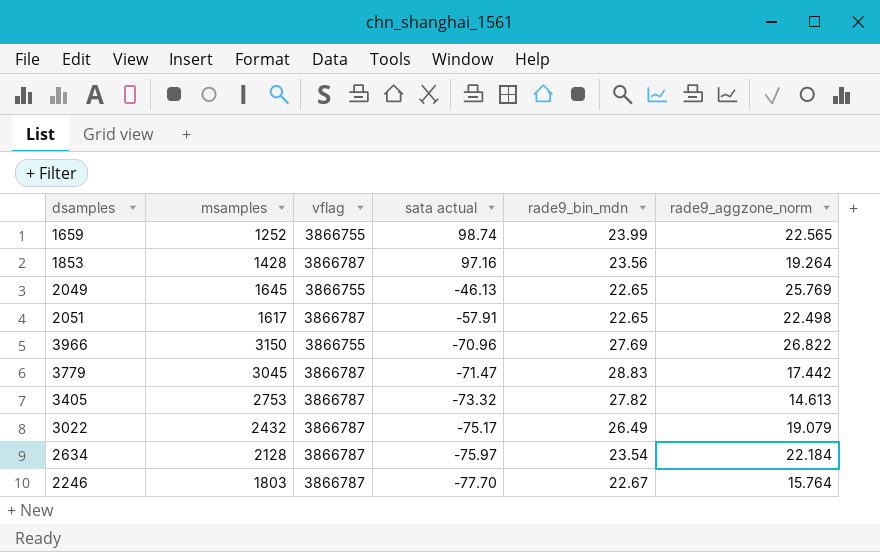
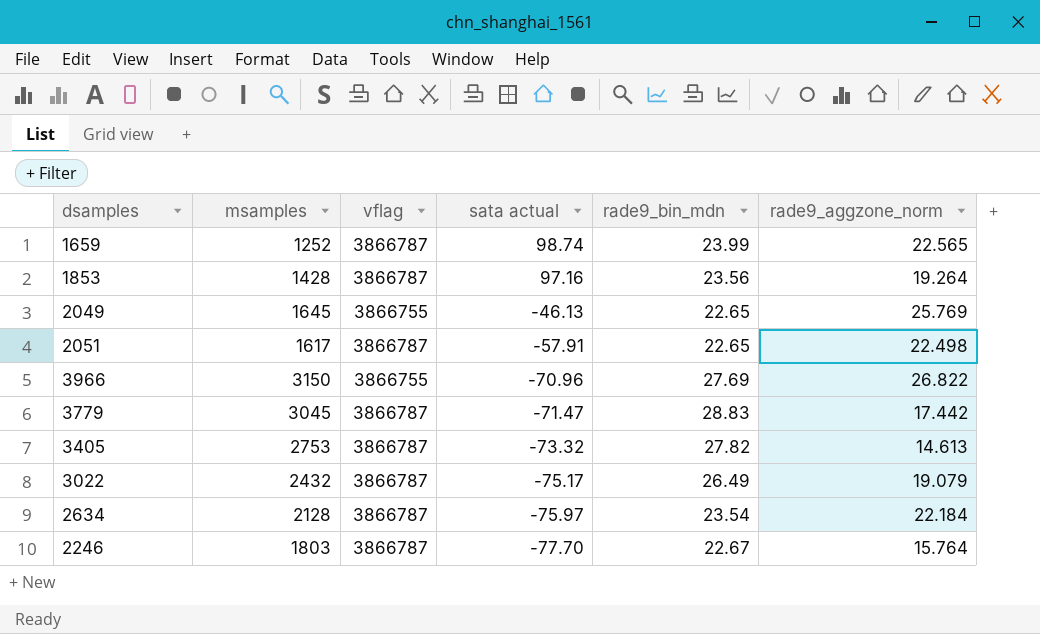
1659 | vflag: 3866755 -> 3866787

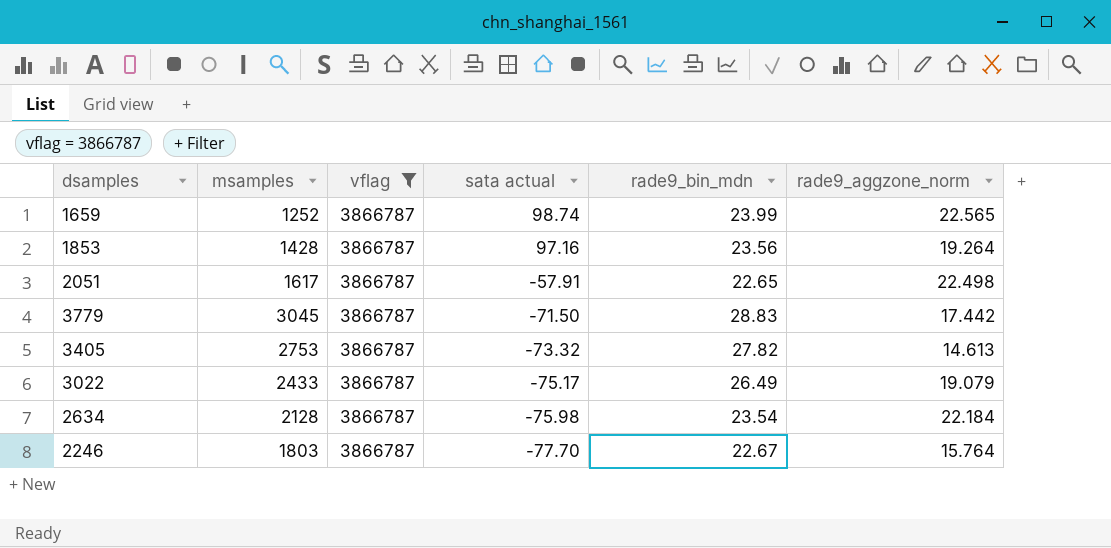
filter: none -> vflag = 3866787
3779 | sata actual: -71.47 -> -71.50
3022 | msamples: 2432 -> 2433
2634 | sata actual: -75.97 -> -75.98

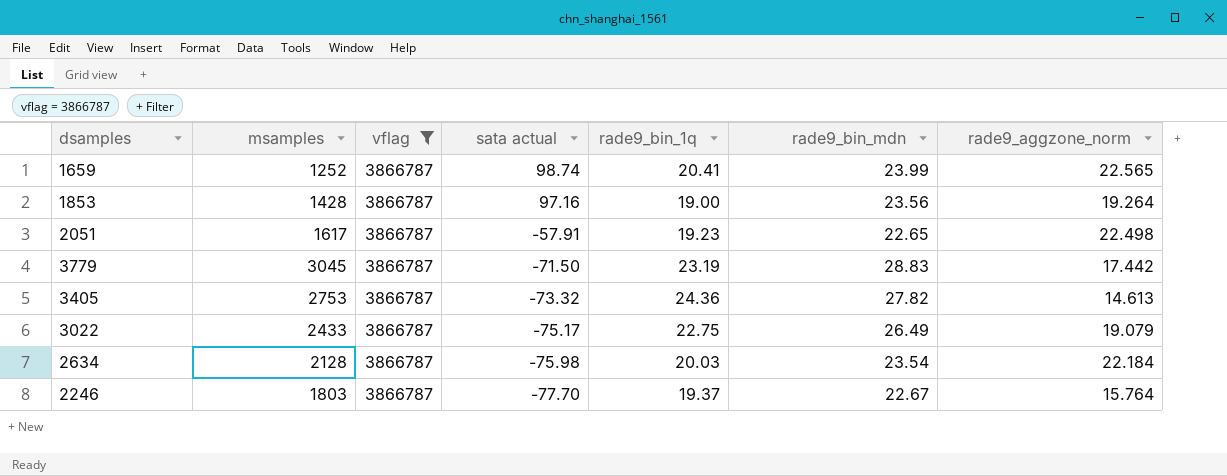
column rade9_bin_1q | position: none -> 5

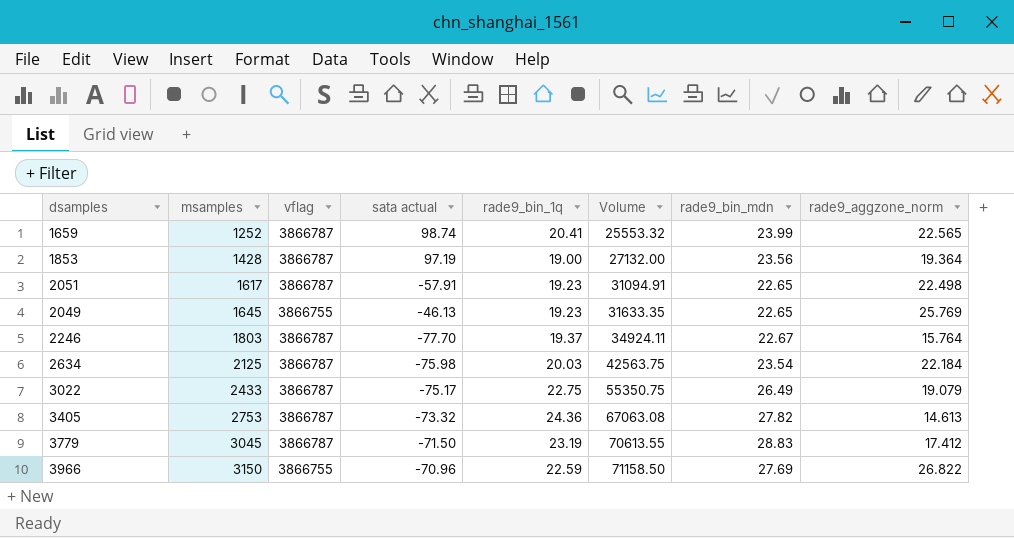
filter: vflag = 3866787 -> none
row order: sata actual descending -> msamples ascending
column Volume | formula: none -> [msamples] * [rade9_bin_1q]
1853 | sata actual: 97.16 -> 97.19
1853 | rade9_aggzone_norm: 19.264 -> 19.364
2634 | msamples: 2128 -> 2125
3779 | rade9_aggzone_norm: 17.442 -> 17.412

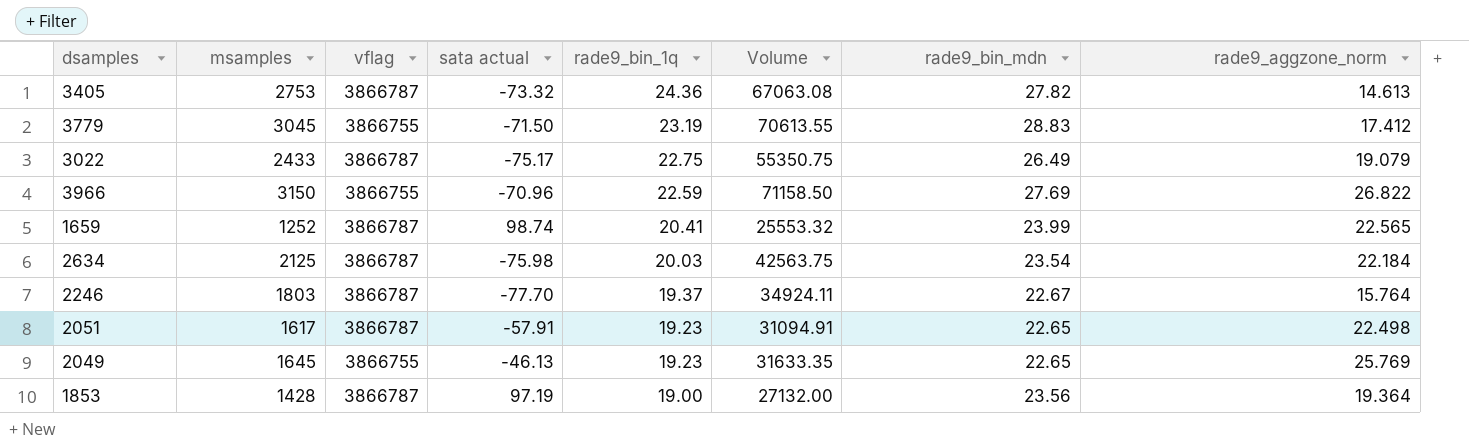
row order: msamples ascending -> rade9_bin_1q descending
3779 | vflag: 3866787 -> 3866755

